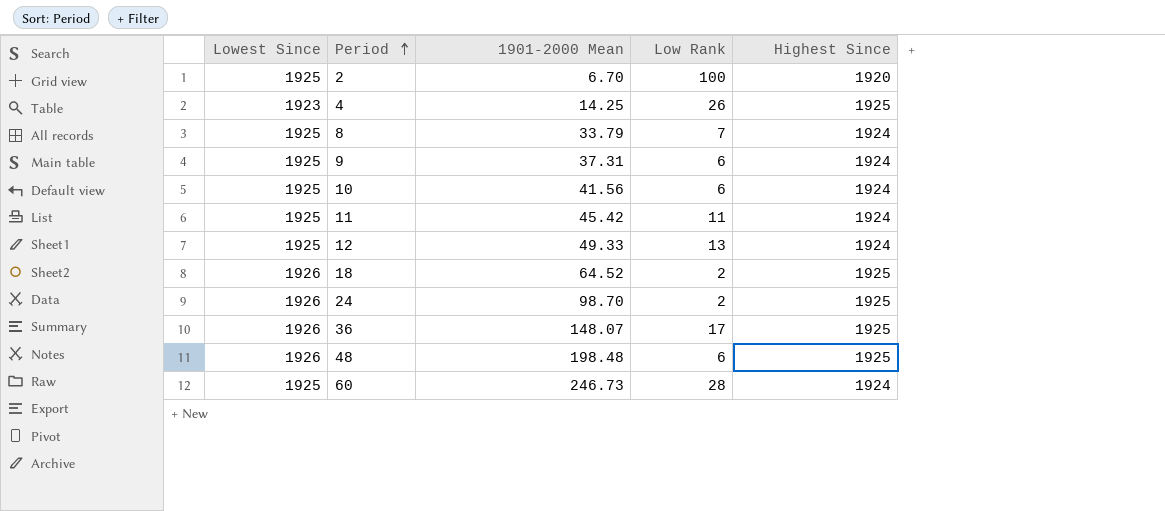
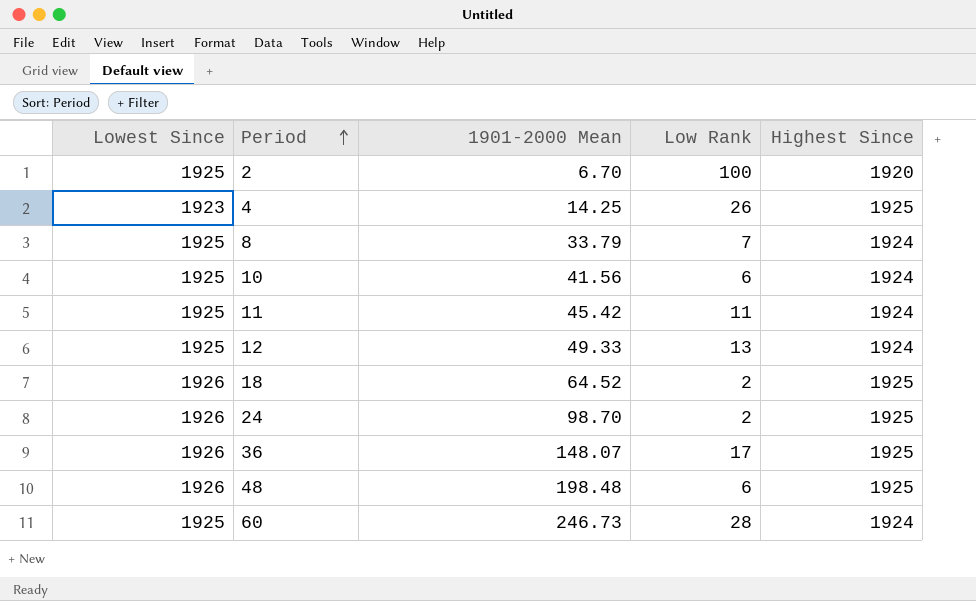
row 9: 1925 | 37.31 | 6 | 1924 -> none

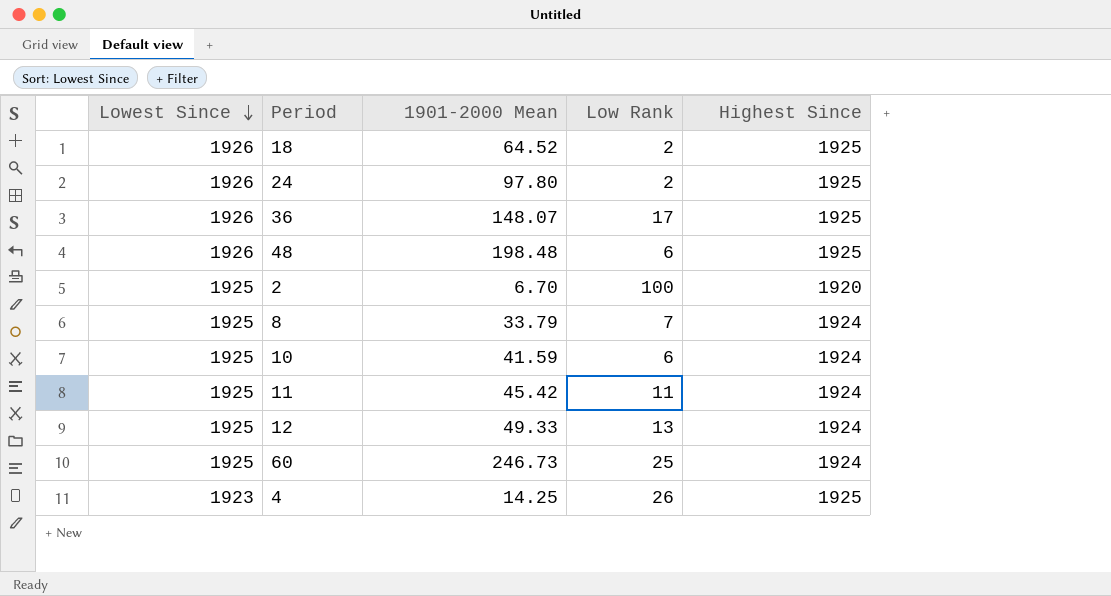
row order: Period ascending -> Lowest Since descending
24 | 1901-2000 Mean: 98.70 -> 97.80
10 | 1901-2000 Mean: 41.56 -> 41.59
60 | Low Rank: 28 -> 25

